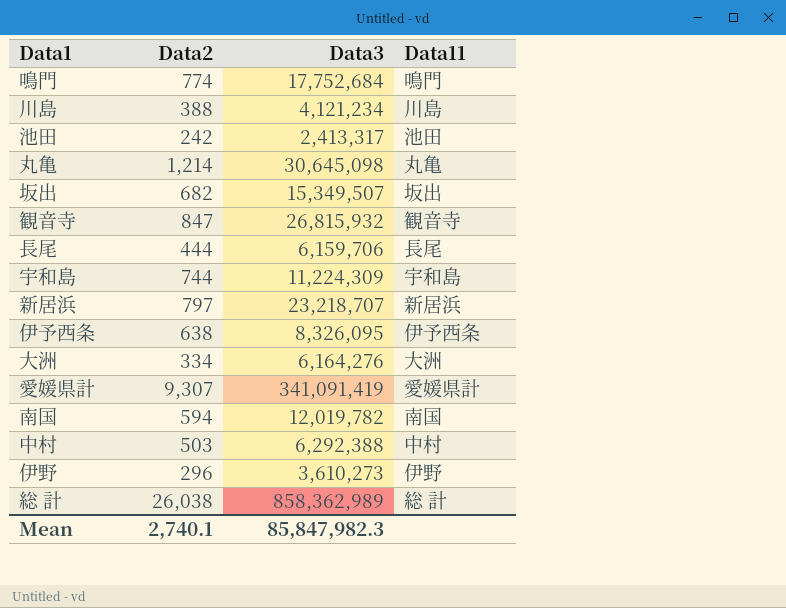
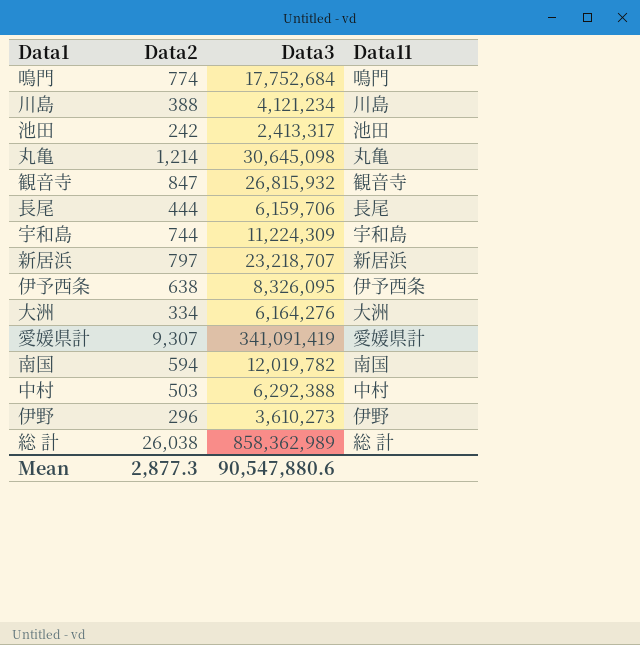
row 坂出: 682 | 15,349,507 | 坂出 -> none
Mean | Data2: 2,740.1 -> 2,877.3
Mean | Data3: 85,847,982.3 -> 90,547,880.6

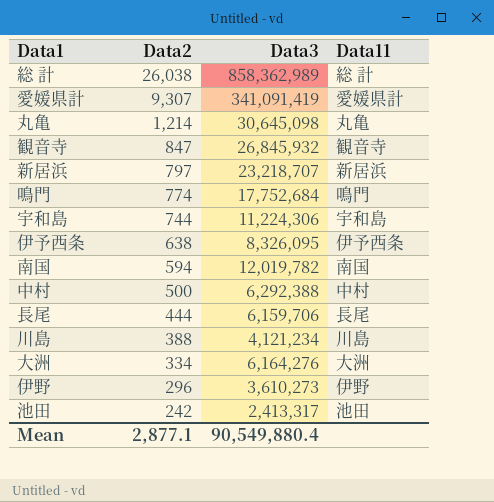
row order: none -> Data2 descending
観音寺 | Data3: 26,815,932 -> 26,845,932
宇和島 | Data3: 11,224,309 -> 11,224,306
中村 | Data2: 503 -> 500
Mean | Data2: 2,877.3 -> 2,877.1
Mean | Data3: 90,547,880.6 -> 90,549,880.4

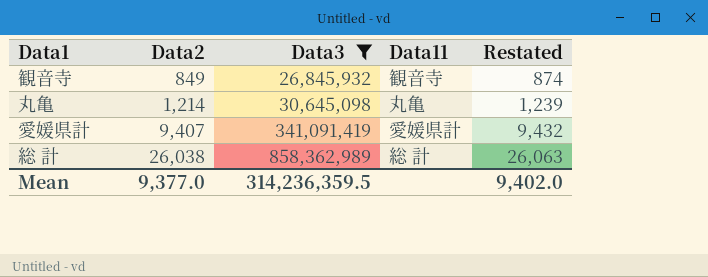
filter: none -> Data3 >= 26,845,932
row order: Data2 descending -> Data2 ascending
column Restated | formula: none -> [Data2] + 25
観音寺 | Data2: 847 -> 849
愛媛県計 | Data2: 9,307 -> 9,407
Mean | Data2: 2,877.1 -> 9,377.0
Mean | Data3: 90,549,880.4 -> 314,236,359.5

